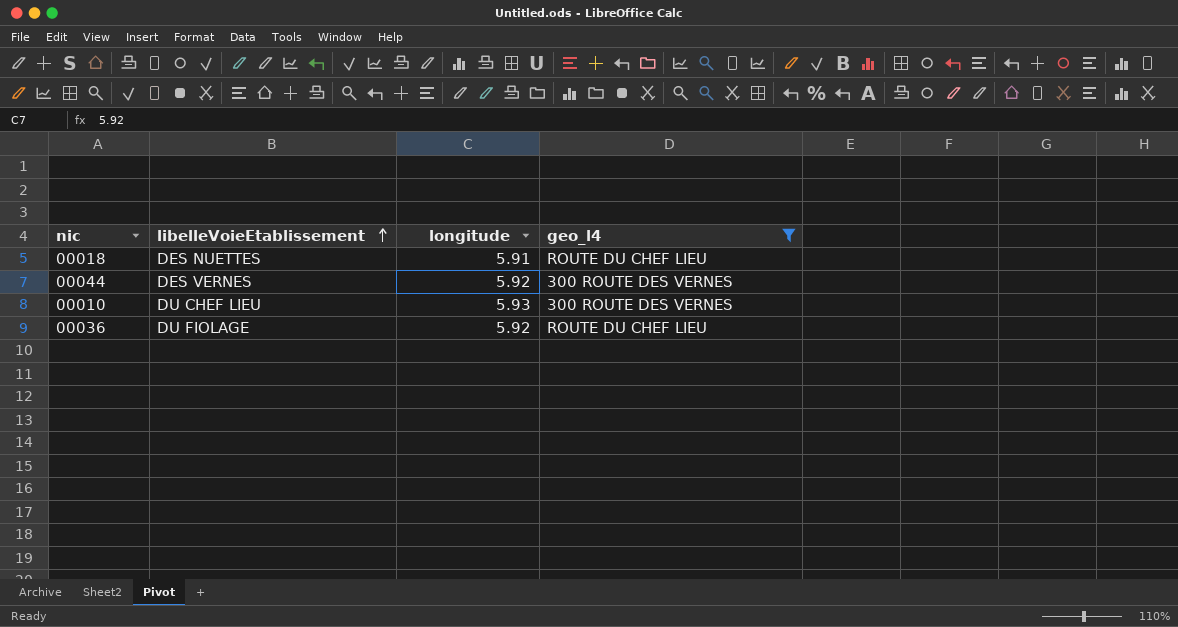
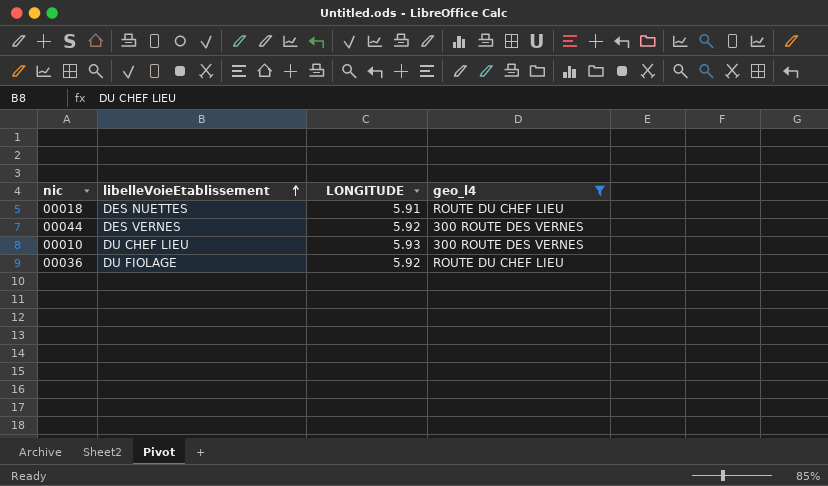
column name: longitude -> LONGITUDE

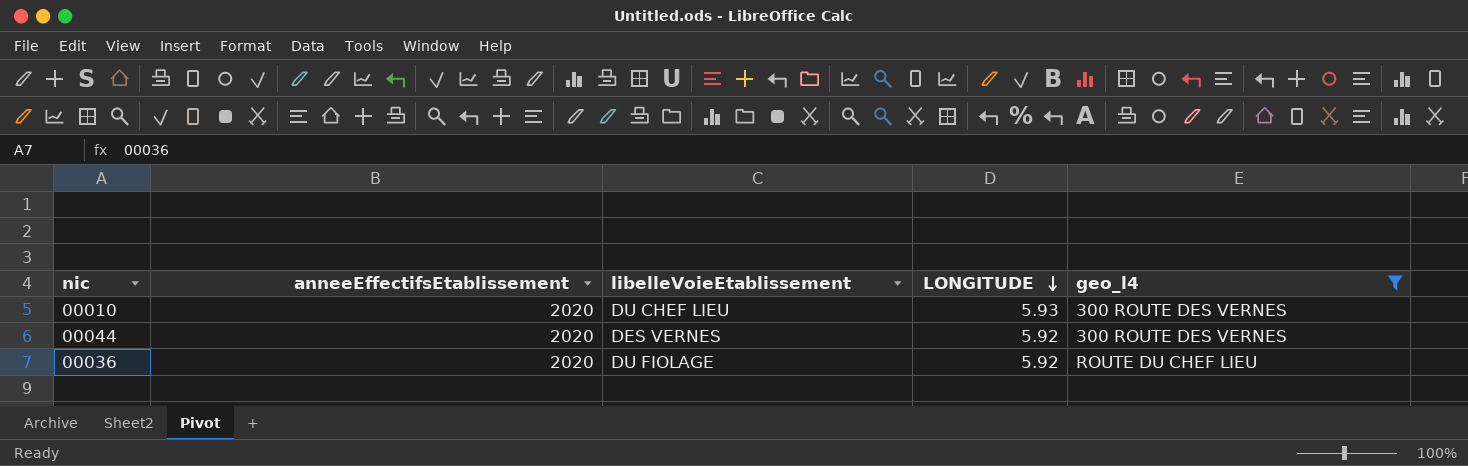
row order: libelleVoieEtablissement ascending -> LONGITUDE descending
column anneeEffectifsEtablissement | position: none -> 2
row 00018: DES NUETTES | 5.91 | ROUTE DU CHEF LIEU -> none

